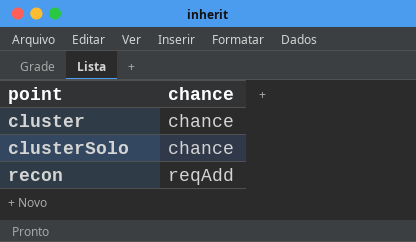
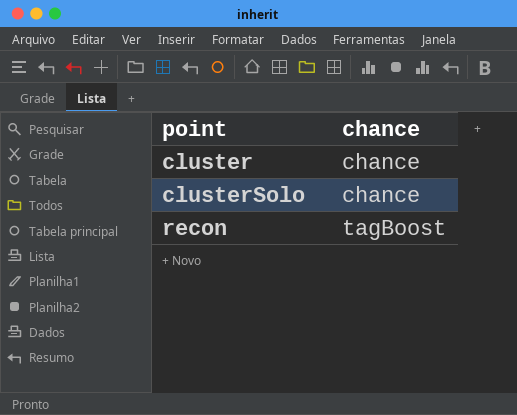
recon | chance: reqAdd -> tagBoost

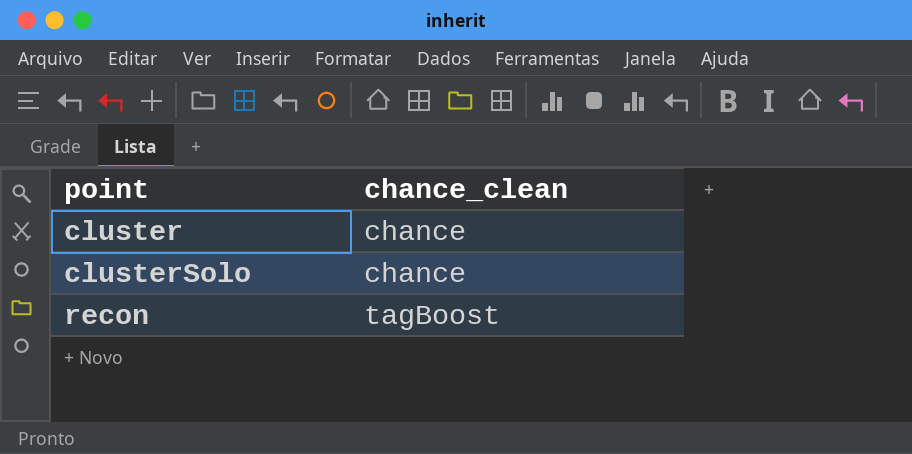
column name: chance -> chance_clean

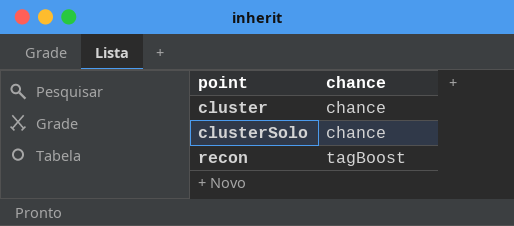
column name: chance_clean -> chance

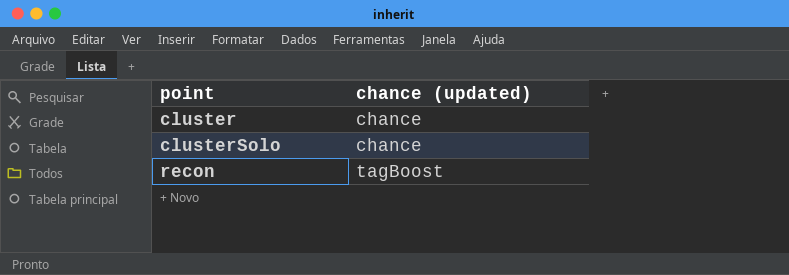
column name: chance -> chance (updated)

